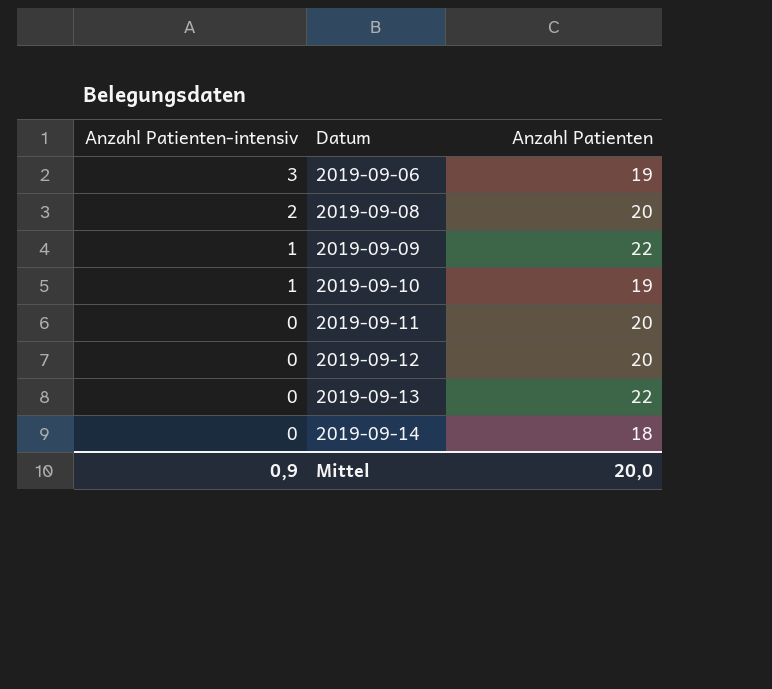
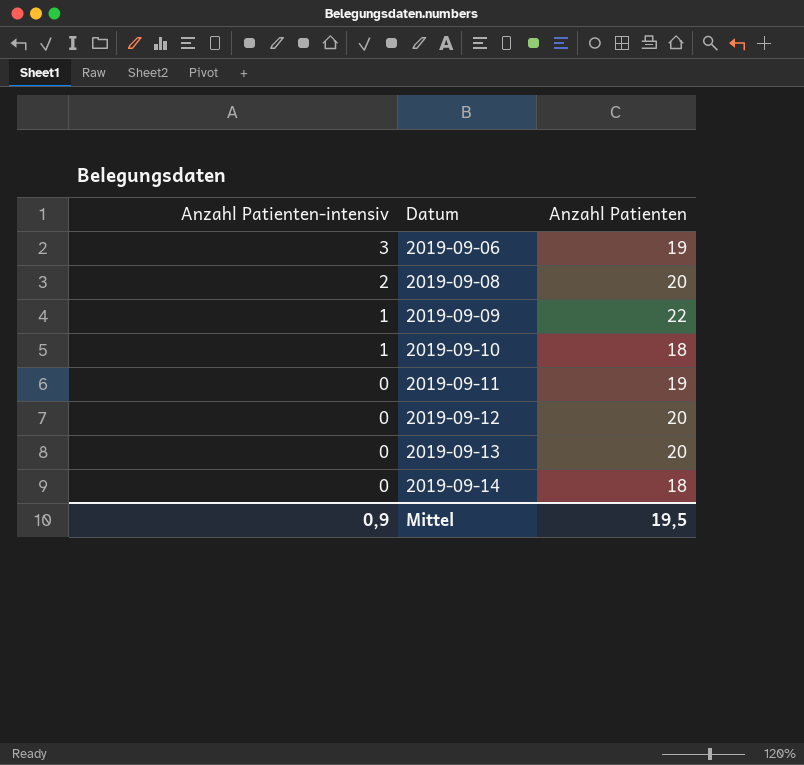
2019-09-10 | Anzahl Patienten: 19 -> 18
2019-09-11 | Anzahl Patienten: 20 -> 19
2019-09-13 | Anzahl Patienten: 22 -> 20
Mittel | Anzahl Patienten: 20,0 -> 19,5

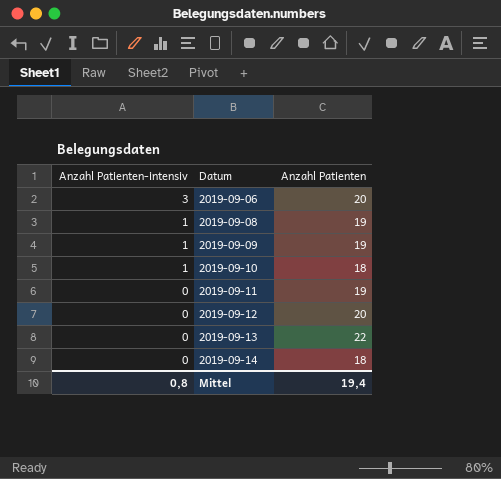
2019-09-06 | Anzahl Patienten: 19 -> 20
2019-09-08 | Anzahl Patienten-intensiv: 2 -> 1
2019-09-08 | Anzahl Patienten: 20 -> 19
2019-09-09 | Anzahl Patienten: 22 -> 19
2019-09-13 | Anzahl Patienten: 20 -> 22
Mittel | Anzahl Patienten-intensiv: 0,9 -> 0,8
Mittel | Anzahl Patienten: 19,5 -> 19,4

